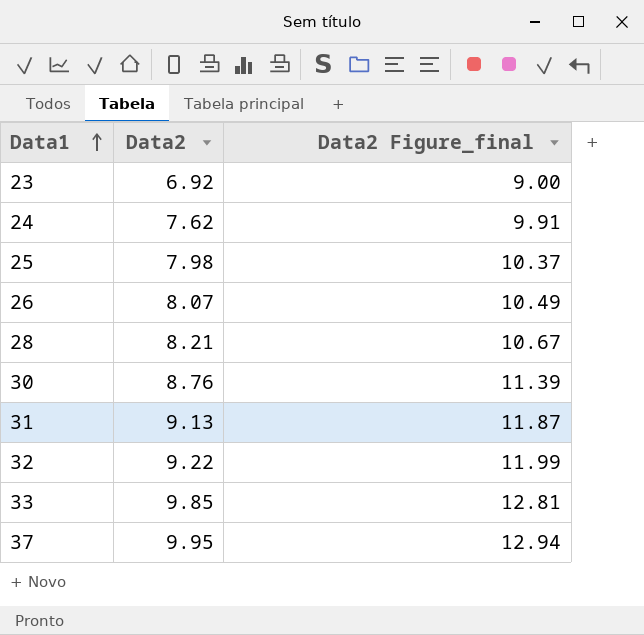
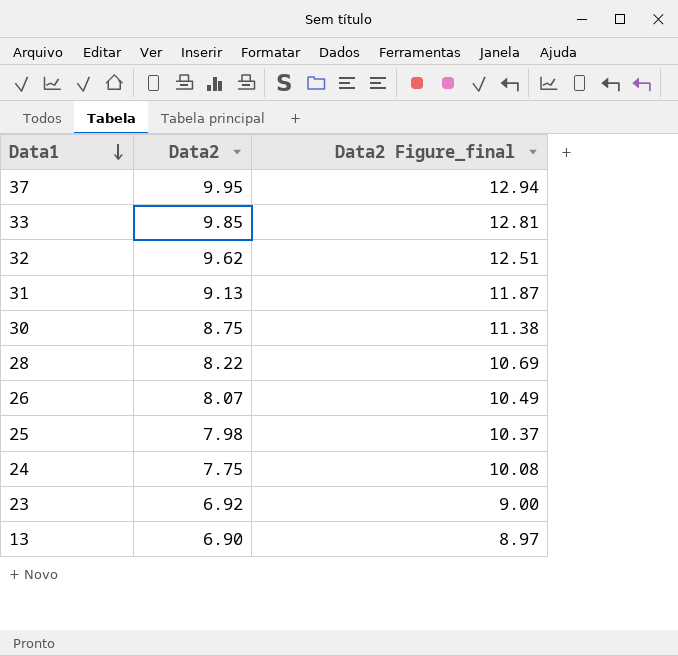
row order: Data1 ascending -> Data1 descending
32 | Data2: 9.22 -> 9.62
32 | Data2 Figure_final: 11.99 -> 12.51
30 | Data2: 8.76 -> 8.75
30 | Data2 Figure_final: 11.39 -> 11.38
28 | Data2: 8.21 -> 8.22
28 | Data2 Figure_final: 10.67 -> 10.69
24 | Data2: 7.62 -> 7.75
24 | Data2 Figure_final: 9.91 -> 10.08
row 13: none -> 6.90 | 8.97

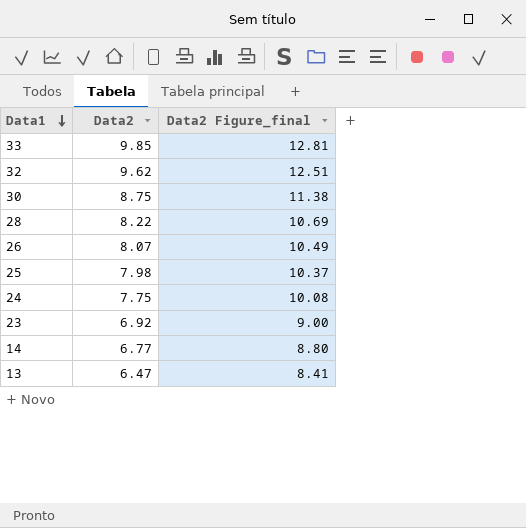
row 37: 9.95 | 12.94 -> none
row 31: 9.13 | 11.87 -> none
row 14: none -> 6.77 | 8.80
13 | Data2: 6.90 -> 6.47
13 | Data2 Figure_final: 8.97 -> 8.41

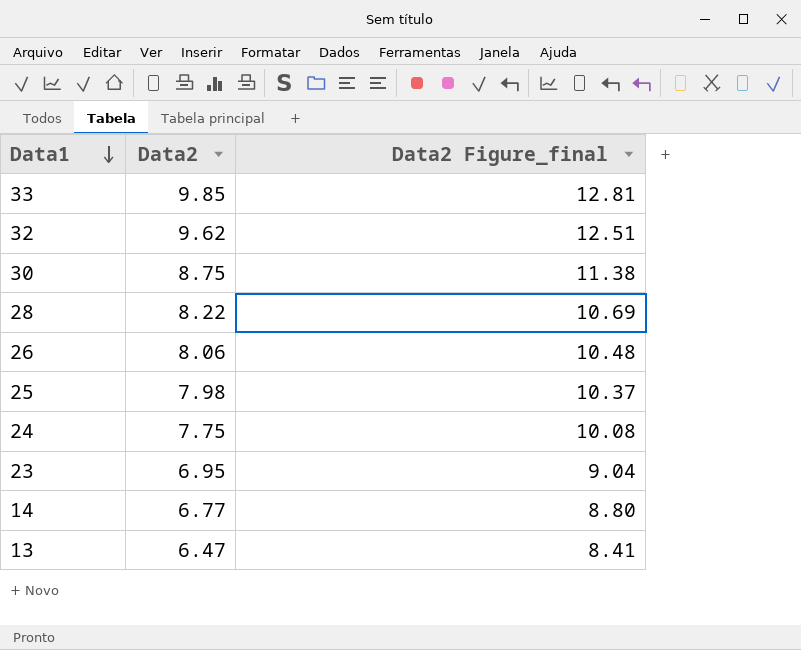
26 | Data2: 8.07 -> 8.06
26 | Data2 Figure_final: 10.49 -> 10.48
23 | Data2: 6.92 -> 6.95
23 | Data2 Figure_final: 9.00 -> 9.04

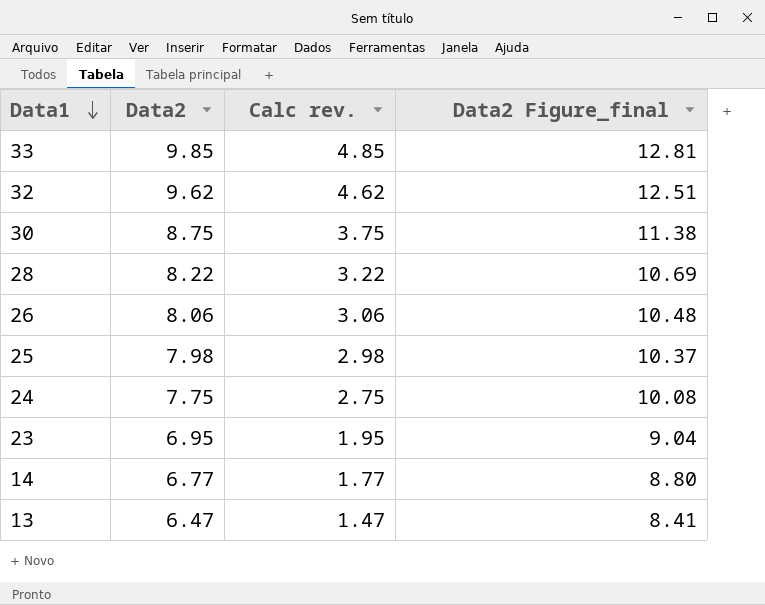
column Calc rev. | formula: none -> [Data2] - 5

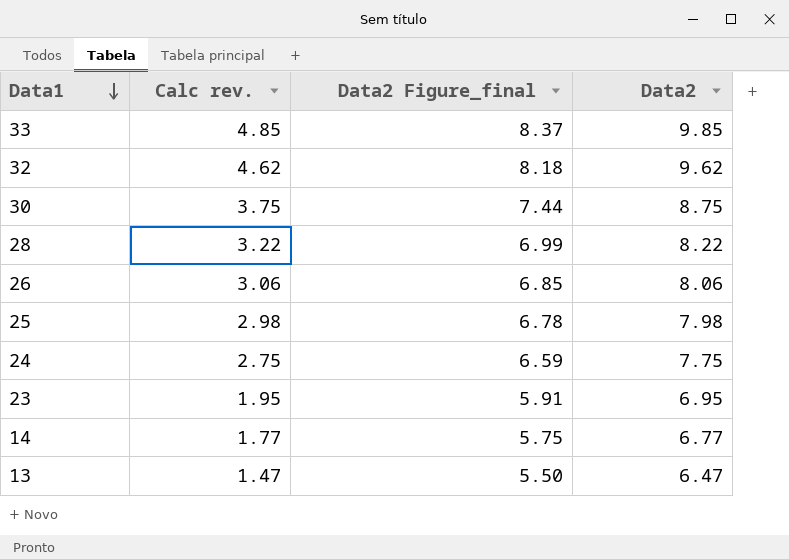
column Data2 Figure_final | formula: [Data2] * 1.3 -> [Data2] * 0.85
column Data2 | position: 2 -> 4

